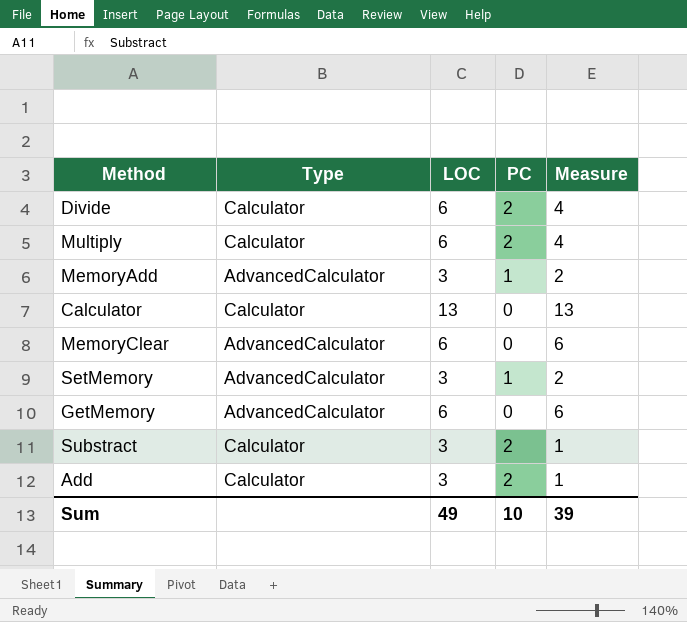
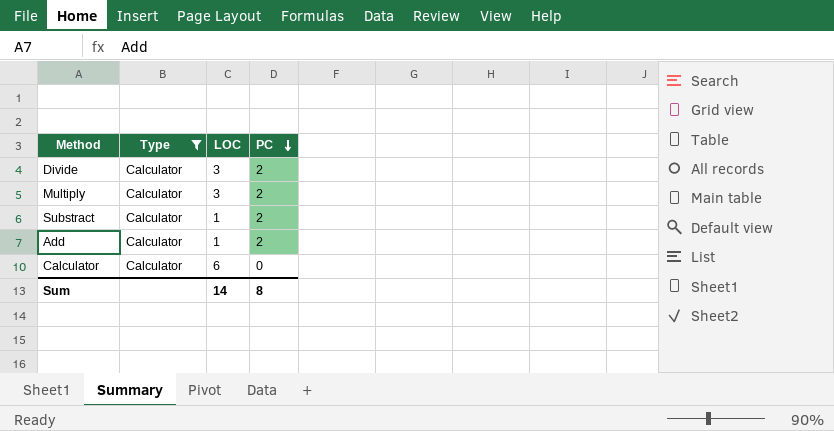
filter: none -> Type = Calculator
row order: none -> PC descending
column Measure | formula: [LOC] - [PC] -> none
Divide | LOC: 6 -> 3
Multiply | LOC: 6 -> 3
Substract | LOC: 3 -> 1
Add | LOC: 3 -> 1
Calculator | LOC: 13 -> 6
Sum | LOC: 49 -> 14
Sum | PC: 10 -> 8

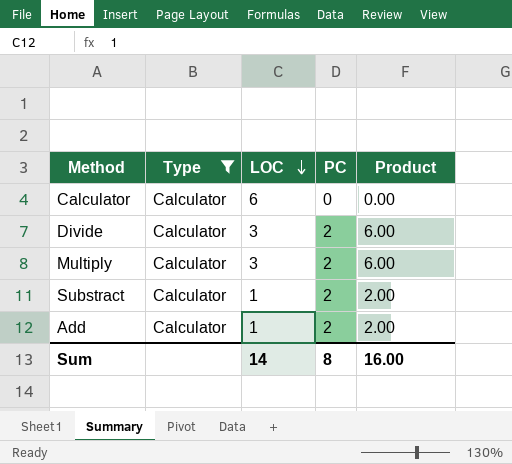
row order: PC descending -> LOC descending
column Product | formula: none -> [LOC] * [PC]

